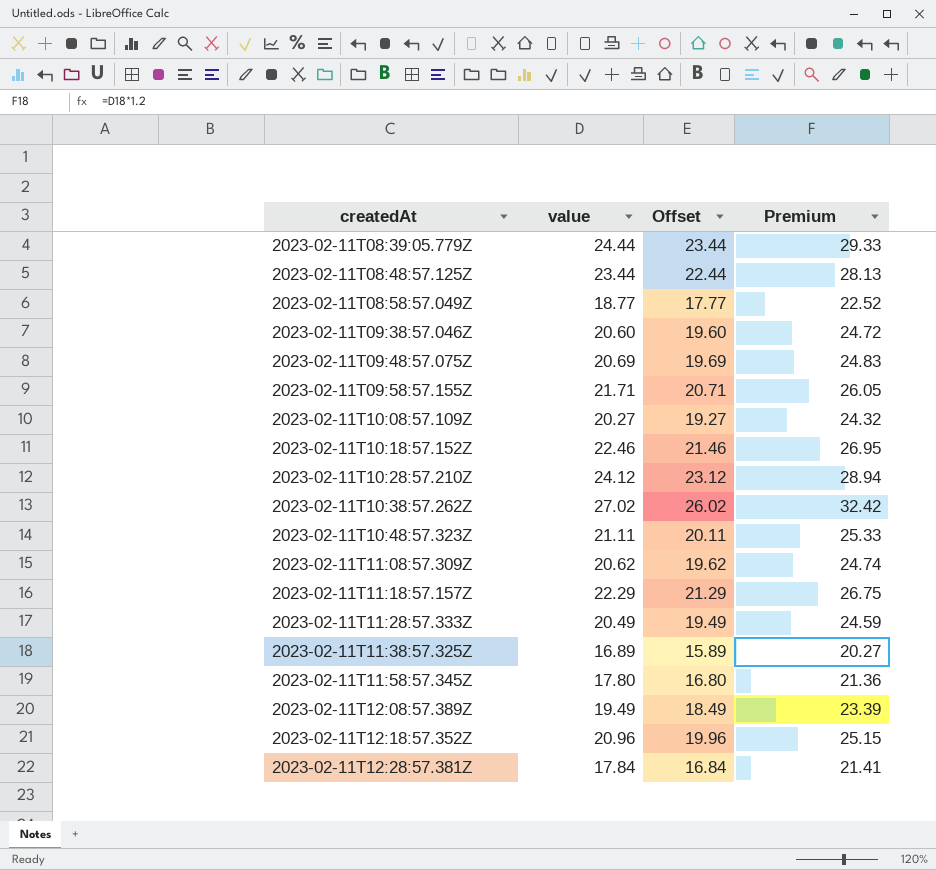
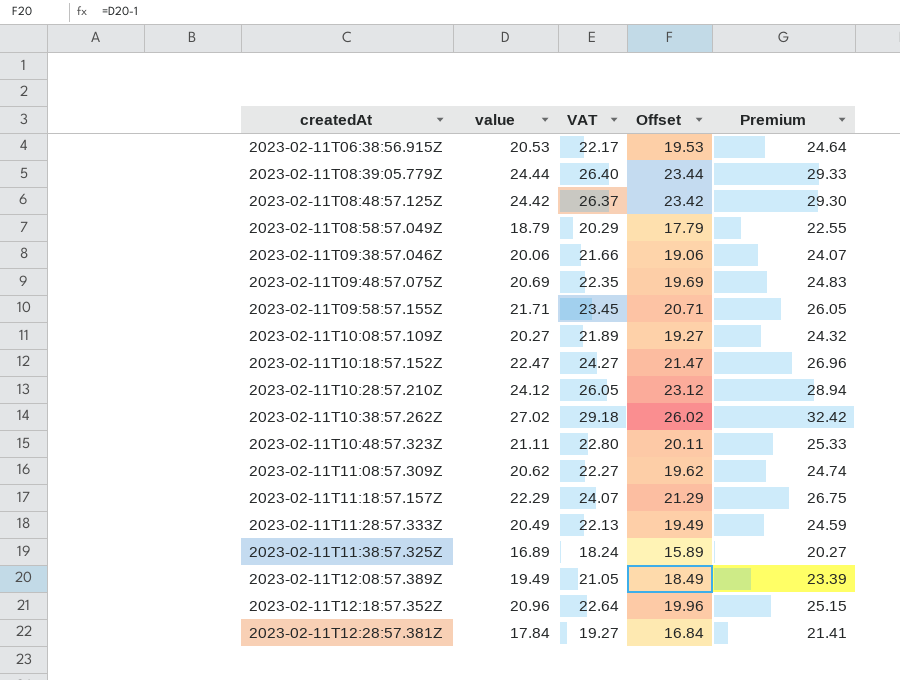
column VAT | formula: none -> [value] * 1.08
row 2023-02-11T11:58:57.345Z: 17.80 | 16.80 | 21.36 -> none
row 2023-02-11T06:38:56.915Z: none -> 20.53 | 22.17 | 19.53 | 24.64
2023-02-11T08:48:57.125Z | value: 23.44 -> 24.42
2023-02-11T08:48:57.125Z | Offset: 22.44 -> 23.42
2023-02-11T08:48:57.125Z | Premium: 28.13 -> 29.30
2023-02-11T08:58:57.049Z | value: 18.77 -> 18.79
2023-02-11T08:58:57.049Z | Offset: 17.77 -> 17.79
2023-02-11T08:58:57.049Z | Premium: 22.52 -> 22.55
2023-02-11T09:38:57.046Z | value: 20.60 -> 20.06
2023-02-11T09:38:57.046Z | Offset: 19.60 -> 19.06
2023-02-11T09:38:57.046Z | Premium: 24.72 -> 24.07
2023-02-11T10:18:57.152Z | value: 22.46 -> 22.47
2023-02-11T10:18:57.152Z | Offset: 21.46 -> 21.47
2023-02-11T10:18:57.152Z | Premium: 26.95 -> 26.96

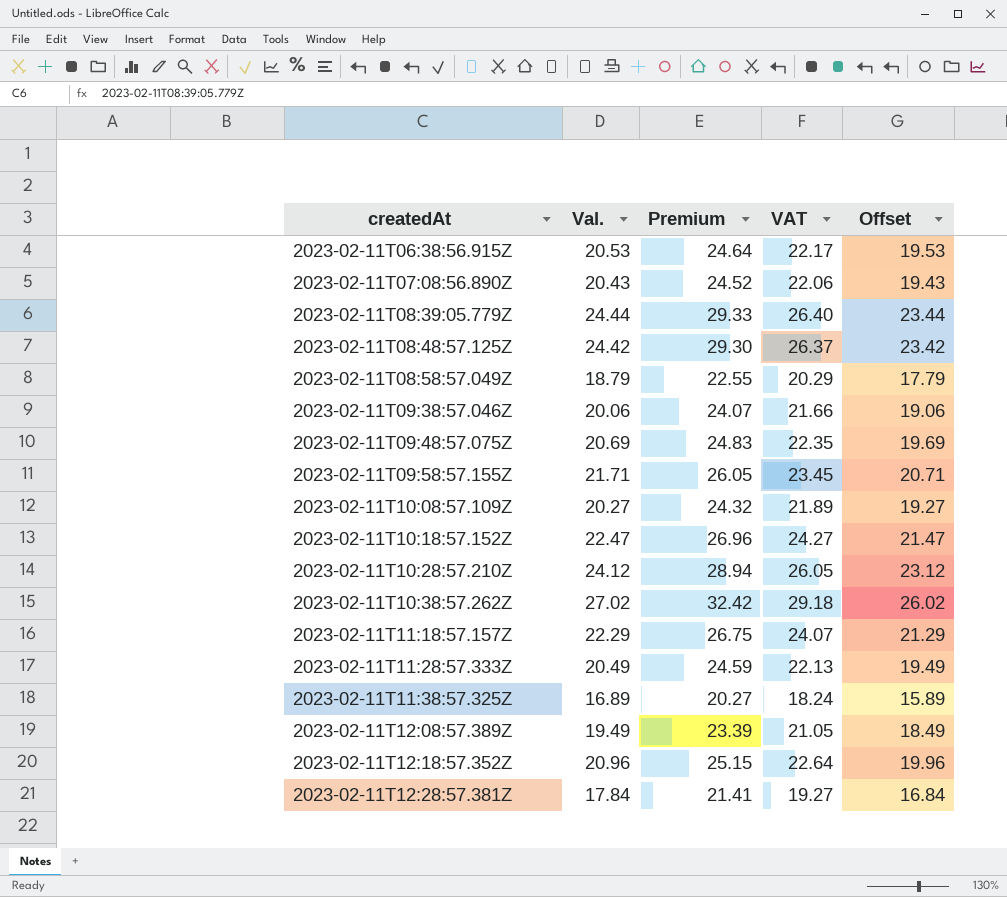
column name: value -> Val.
column Premium | position: 5 -> 3
row 2023-02-11T10:48:57.323Z: 21.11 | 22.80 | 20.11 | 25.33 -> none
row 2023-02-11T11:08:57.309Z: 20.62 | 22.27 | 19.62 | 24.74 -> none
row 2023-02-11T07:08:56.890Z: none -> 20.43 | 24.52 | 22.06 | 19.43

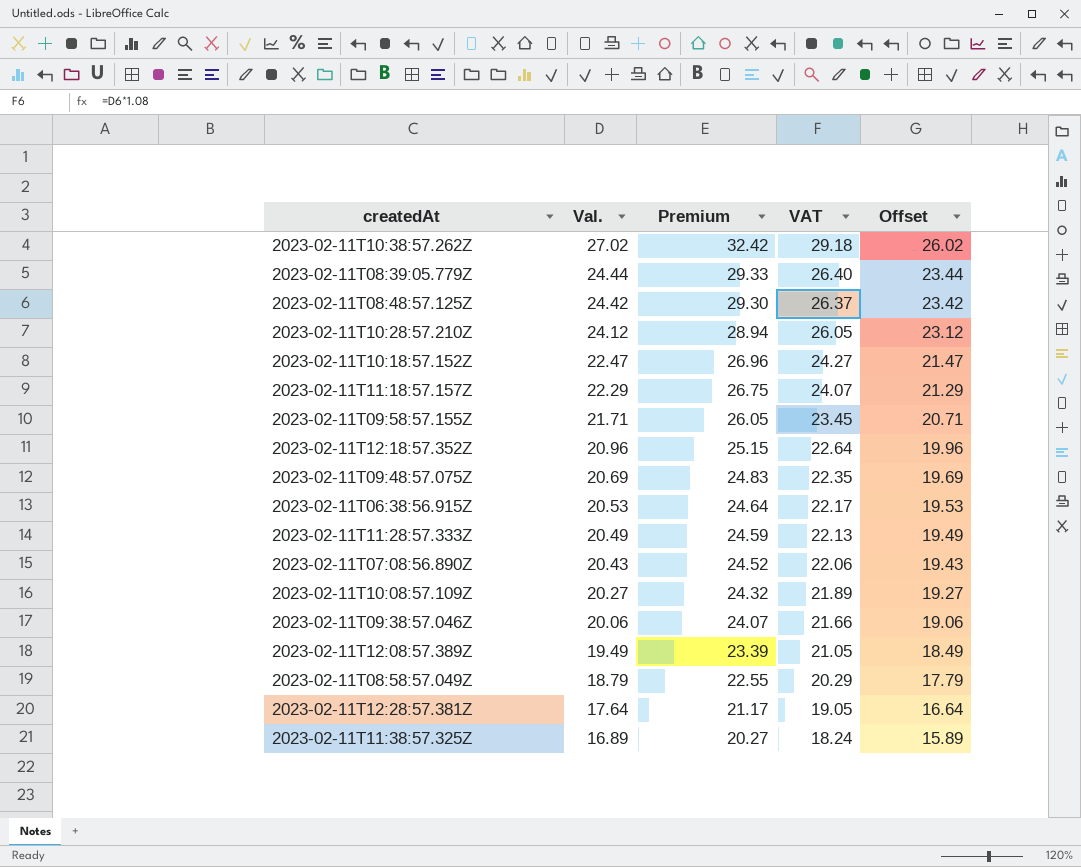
row order: createdAt ascending -> Val. descending
2023-02-11T12:28:57.381Z | Val.: 17.84 -> 17.64
2023-02-11T12:28:57.381Z | Premium: 21.41 -> 21.17
2023-02-11T12:28:57.381Z | VAT: 19.27 -> 19.05
2023-02-11T12:28:57.381Z | Offset: 16.84 -> 16.64

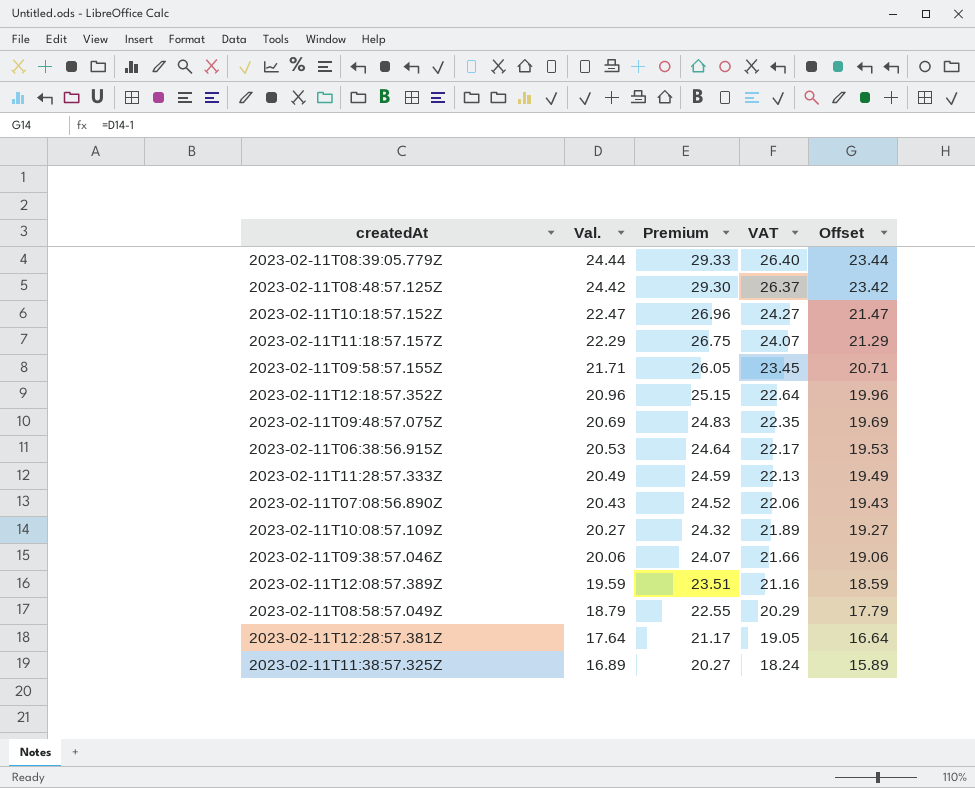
row 2023-02-11T10:38:57.262Z: 27.02 | 32.42 | 29.18 | 26.02 -> none
row 2023-02-11T10:28:57.210Z: 24.12 | 28.94 | 26.05 | 23.12 -> none
2023-02-11T12:08:57.389Z | Val.: 19.49 -> 19.59
2023-02-11T12:08:57.389Z | Premium: 23.39 -> 23.51
2023-02-11T12:08:57.389Z | VAT: 21.05 -> 21.16
2023-02-11T12:08:57.389Z | Offset: 18.49 -> 18.59

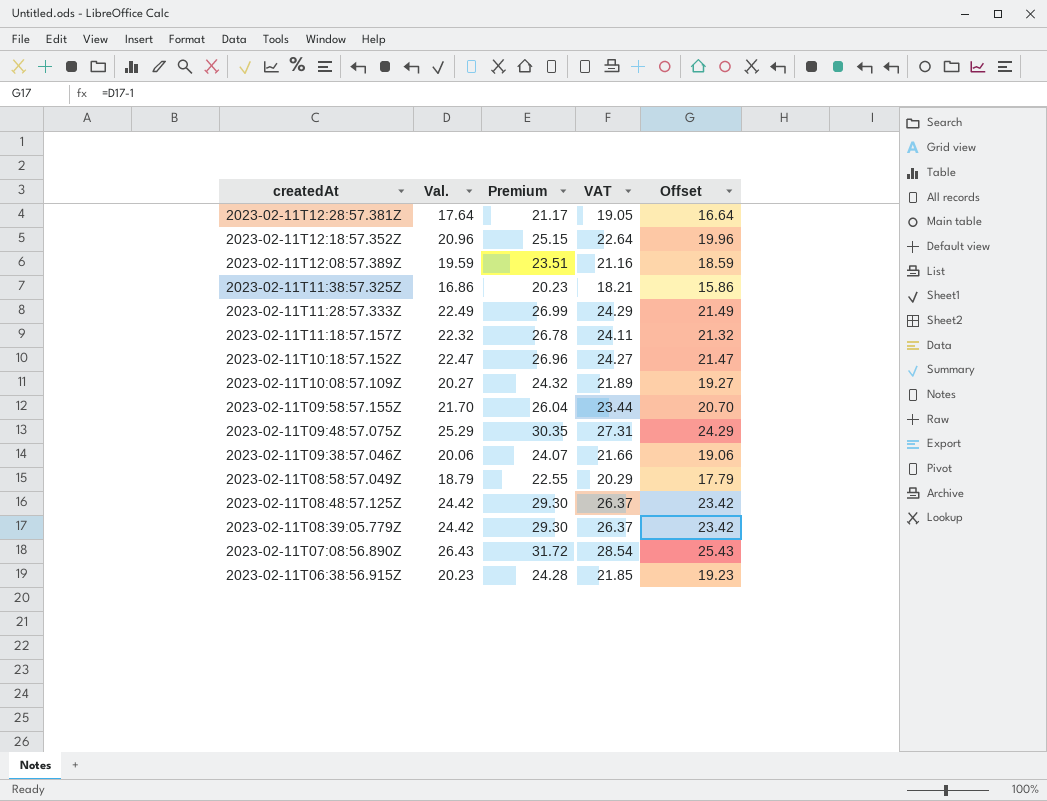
row order: Val. descending -> createdAt descending
2023-02-11T11:38:57.325Z | Val.: 16.89 -> 16.86
2023-02-11T11:38:57.325Z | Premium: 20.27 -> 20.23
2023-02-11T11:38:57.325Z | VAT: 18.24 -> 18.21
2023-02-11T11:38:57.325Z | Offset: 15.89 -> 15.86
2023-02-11T11:28:57.333Z | Val.: 20.49 -> 22.49
2023-02-11T11:28:57.333Z | Premium: 24.59 -> 26.99
2023-02-11T11:28:57.333Z | VAT: 22.13 -> 24.29
2023-02-11T11:28:57.333Z | Offset: 19.49 -> 21.49
2023-02-11T11:18:57.157Z | Val.: 22.29 -> 22.32
2023-02-11T11:18:57.157Z | Premium: 26.75 -> 26.78
2023-02-11T11:18:57.157Z | VAT: 24.07 -> 24.11
2023-02-11T11:18:57.157Z | Offset: 21.29 -> 21.32
2023-02-11T09:58:57.155Z | Val.: 21.71 -> 21.70
2023-02-11T09:58:57.155Z | Premium: 26.05 -> 26.04
2023-02-11T09:58:57.155Z | VAT: 23.45 -> 23.44
2023-02-11T09:58:57.155Z | Offset: 20.71 -> 20.70
2023-02-11T09:48:57.075Z | Val.: 20.69 -> 25.29
2023-02-11T09:48:57.075Z | Premium: 24.83 -> 30.35
2023-02-11T09:48:57.075Z | VAT: 22.35 -> 27.31
2023-02-11T09:48:57.075Z | Offset: 19.69 -> 24.29
2023-02-11T08:39:05.779Z | Val.: 24.44 -> 24.42
2023-02-11T08:39:05.779Z | Premium: 29.33 -> 29.30
2023-02-11T08:39:05.779Z | VAT: 26.40 -> 26.37
2023-02-11T08:39:05.779Z | Offset: 23.44 -> 23.42
2023-02-11T07:08:56.890Z | Val.: 20.43 -> 26.43
2023-02-11T07:08:56.890Z | Premium: 24.52 -> 31.72
2023-02-11T07:08:56.890Z | VAT: 22.06 -> 28.54
2023-02-11T07:08:56.890Z | Offset: 19.43 -> 25.43
2023-02-11T06:38:56.915Z | Val.: 20.53 -> 20.23
2023-02-11T06:38:56.915Z | Premium: 24.64 -> 24.28
2023-02-11T06:38:56.915Z | VAT: 22.17 -> 21.85
2023-02-11T06:38:56.915Z | Offset: 19.53 -> 19.23

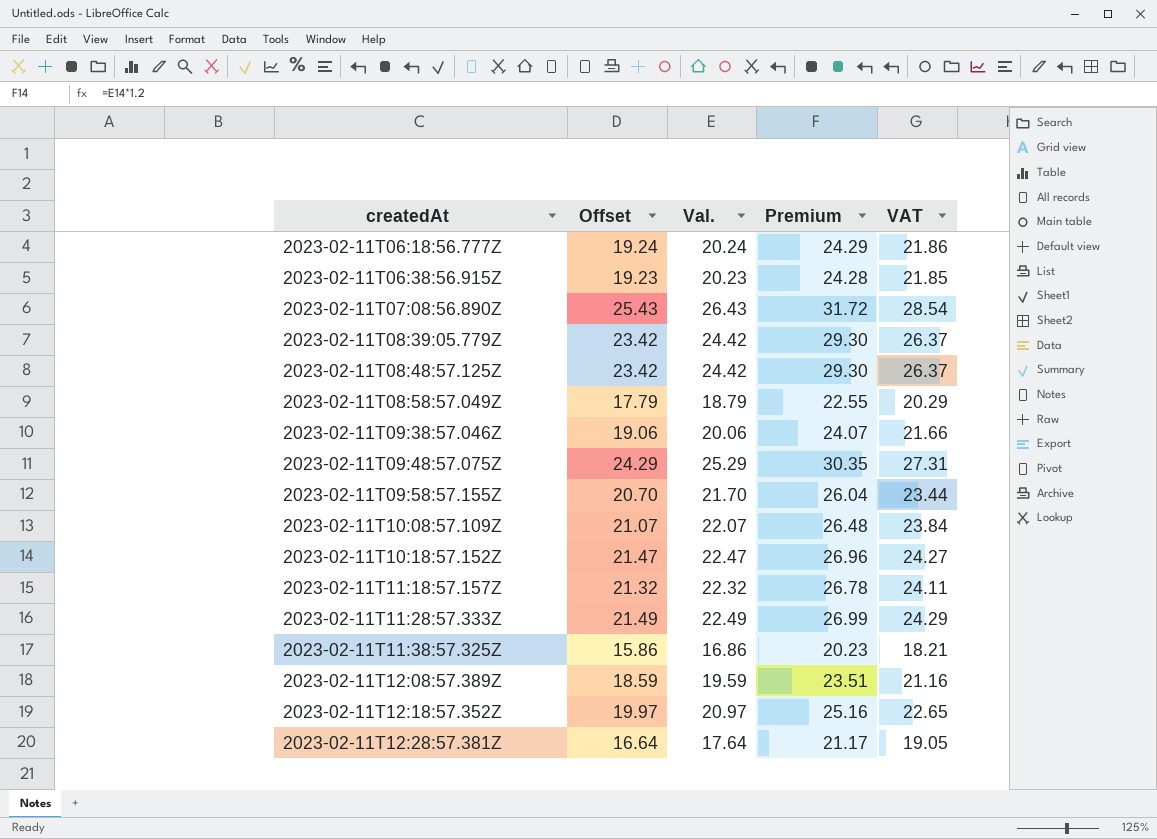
row order: createdAt descending -> createdAt ascending
column Offset | position: 5 -> 2
row 2023-02-11T06:18:56.777Z: none -> 19.24 | 20.24 | 24.29 | 21.86
2023-02-11T10:08:57.109Z | Offset: 19.27 -> 21.07
2023-02-11T10:08:57.109Z | Val.: 20.27 -> 22.07
2023-02-11T10:08:57.109Z | Premium: 24.32 -> 26.48
2023-02-11T10:08:57.109Z | VAT: 21.89 -> 23.84
2023-02-11T12:18:57.352Z | Offset: 19.96 -> 19.97
2023-02-11T12:18:57.352Z | Val.: 20.96 -> 20.97
2023-02-11T12:18:57.352Z | Premium: 25.15 -> 25.16
2023-02-11T12:18:57.352Z | VAT: 22.64 -> 22.65

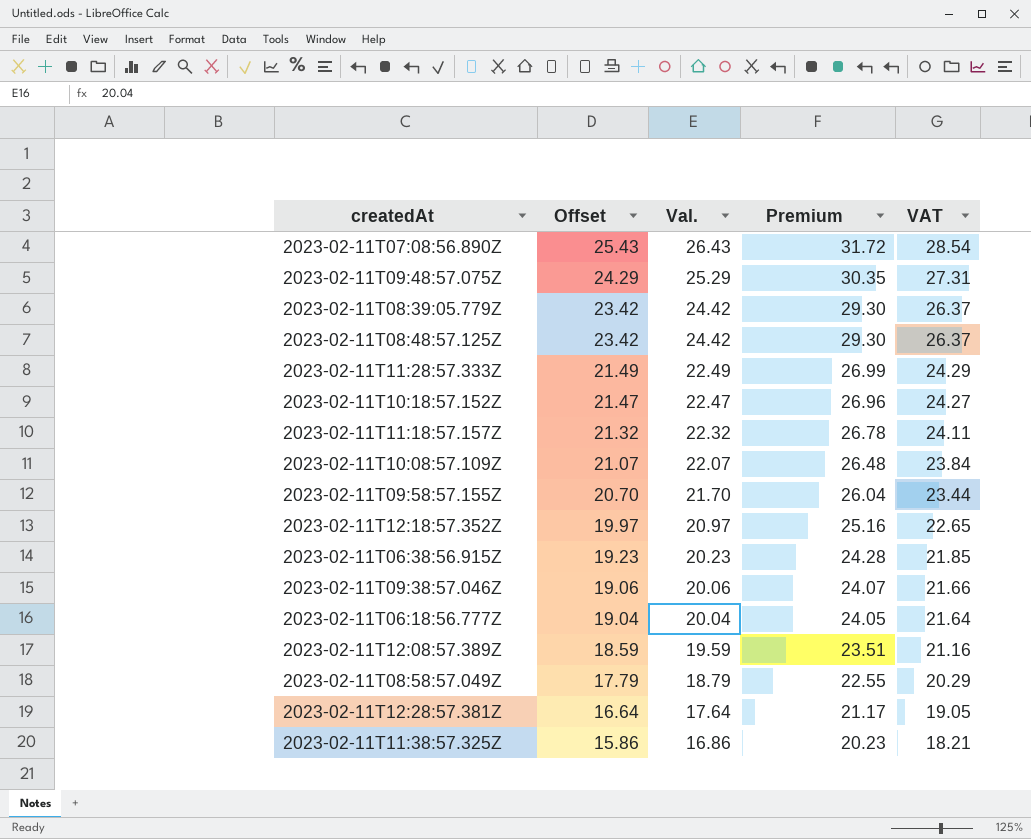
row order: createdAt ascending -> Offset descending
2023-02-11T06:18:56.777Z | Offset: 19.24 -> 19.04
2023-02-11T06:18:56.777Z | Val.: 20.24 -> 20.04
2023-02-11T06:18:56.777Z | Premium: 24.29 -> 24.05
2023-02-11T06:18:56.777Z | VAT: 21.86 -> 21.64

